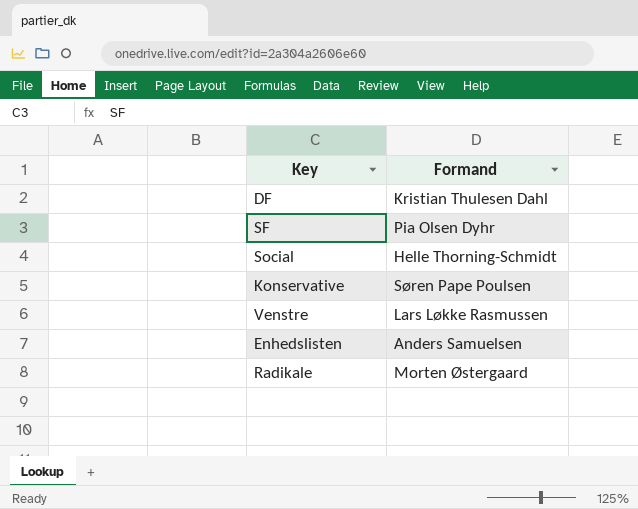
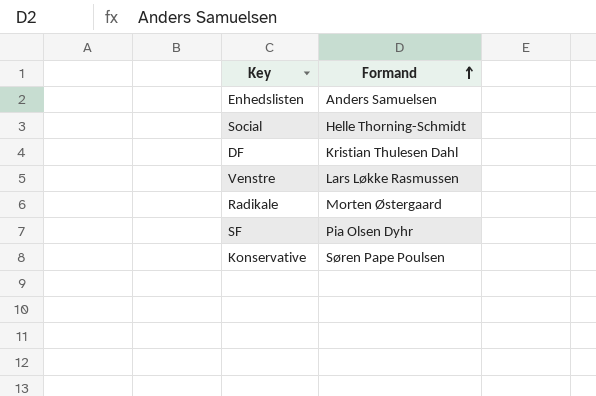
row order: none -> Formand ascending

